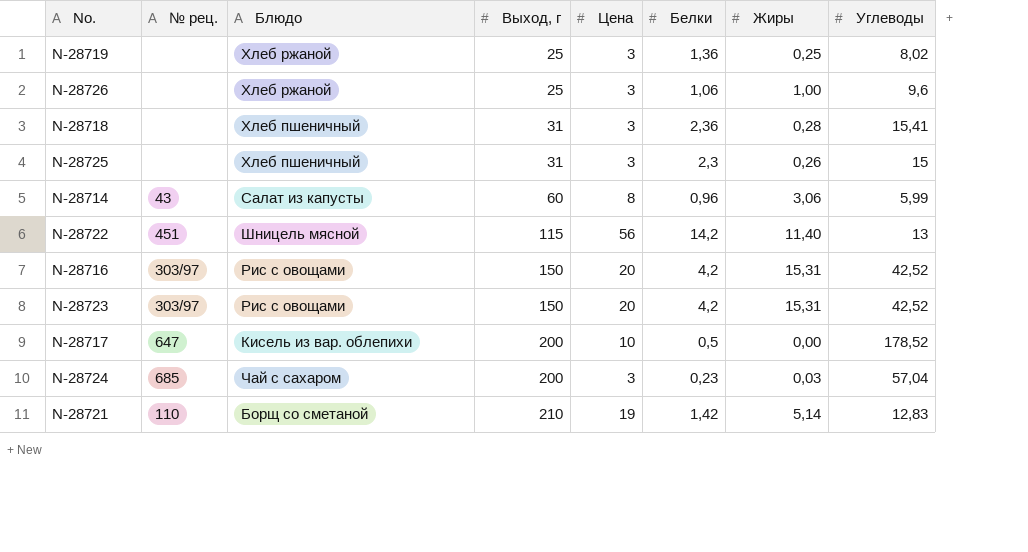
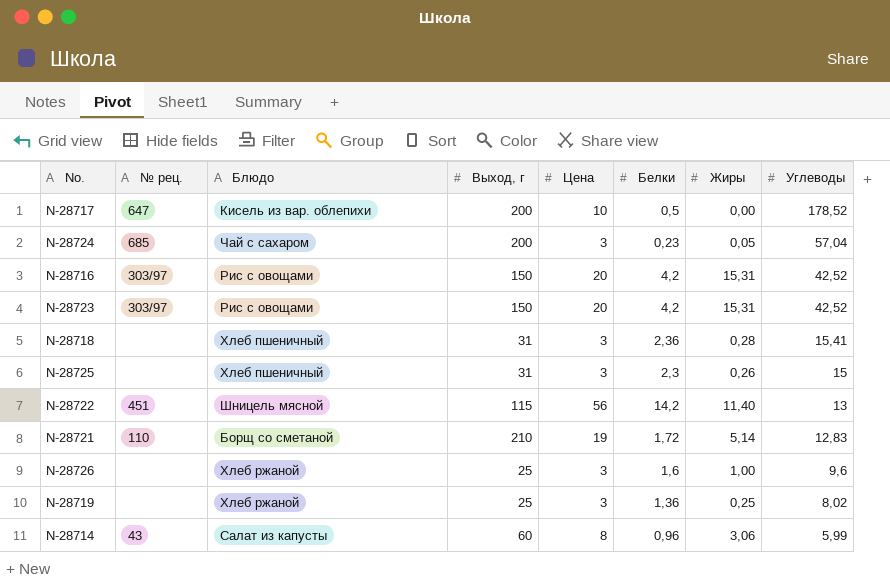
row order: Выход, г ascending -> Углеводы descending
N-28724 | Жиры: 0,03 -> 0,05
N-28721 | Белки: 1,42 -> 1,72
N-28726 | Белки: 1,06 -> 1,6

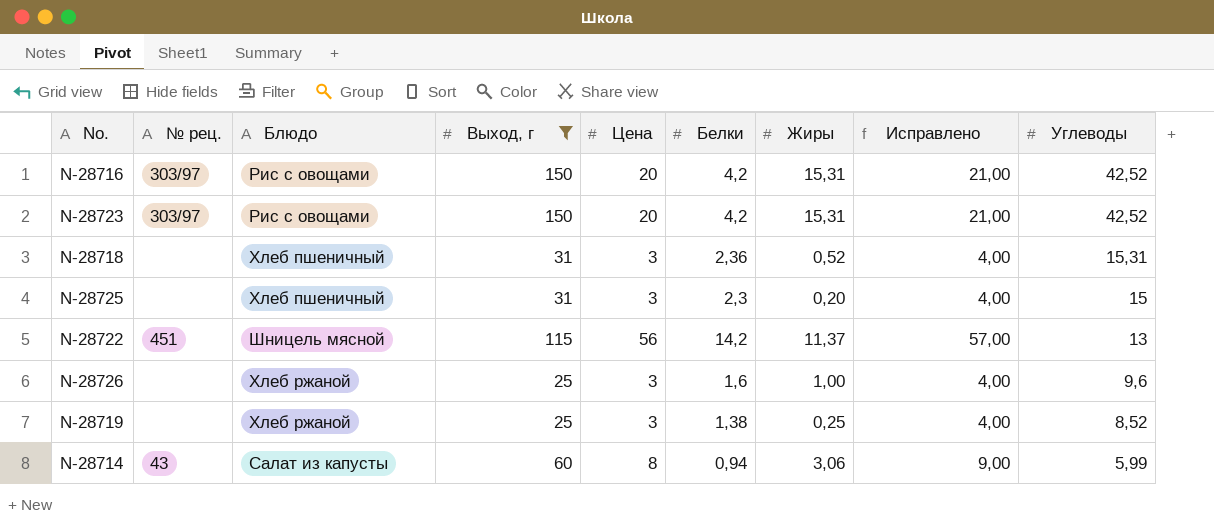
filter: none -> Выход, г <= 150
column Исправлено | formula: none -> [Цена] + 1
N-28718 | Жиры: 0,28 -> 0,52
N-28718 | Углеводы: 15,41 -> 15,31
N-28725 | Жиры: 0,26 -> 0,20
N-28722 | Жиры: 11,40 -> 11,37
N-28719 | Белки: 1,36 -> 1,38
N-28719 | Углеводы: 8,02 -> 8,52
N-28714 | Белки: 0,96 -> 0,94

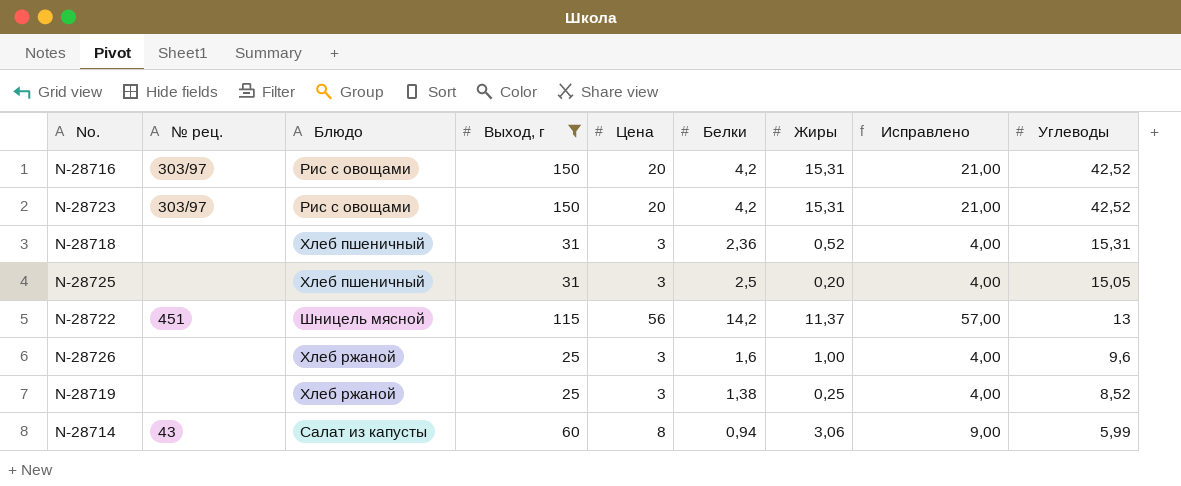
N-28725 | Белки: 2,3 -> 2,5
N-28725 | Углеводы: 15 -> 15,05

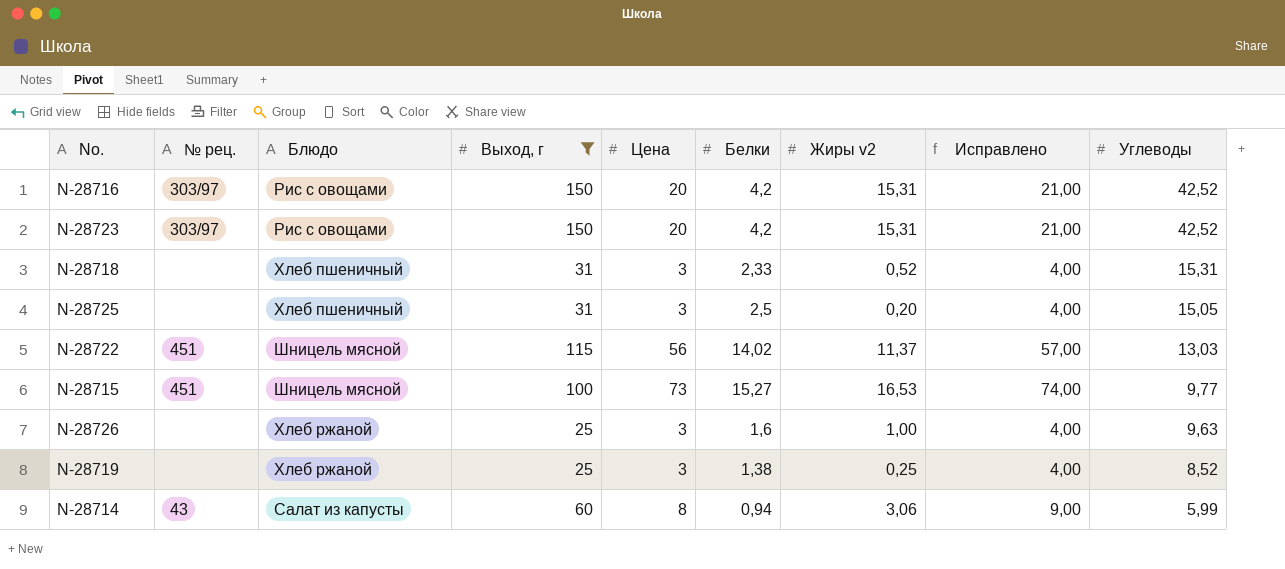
column name: Жиры -> Жиры v2
N-28718 | Белки: 2,36 -> 2,33
N-28722 | Белки: 14,2 -> 14,02
N-28722 | Углеводы: 13 -> 13,03
row N-28715: none -> 451 | Шницель мясной | 100 | 73 | 15,27 | 16,53 | 74,00 | 9,77
N-28726 | Углеводы: 9,6 -> 9,63

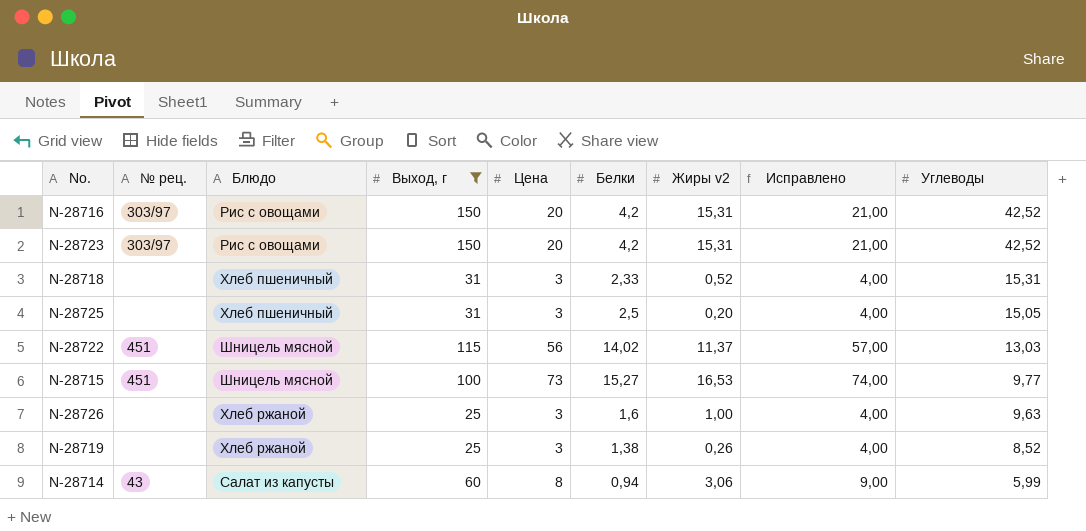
N-28719 | Жиры v2: 0,25 -> 0,26

